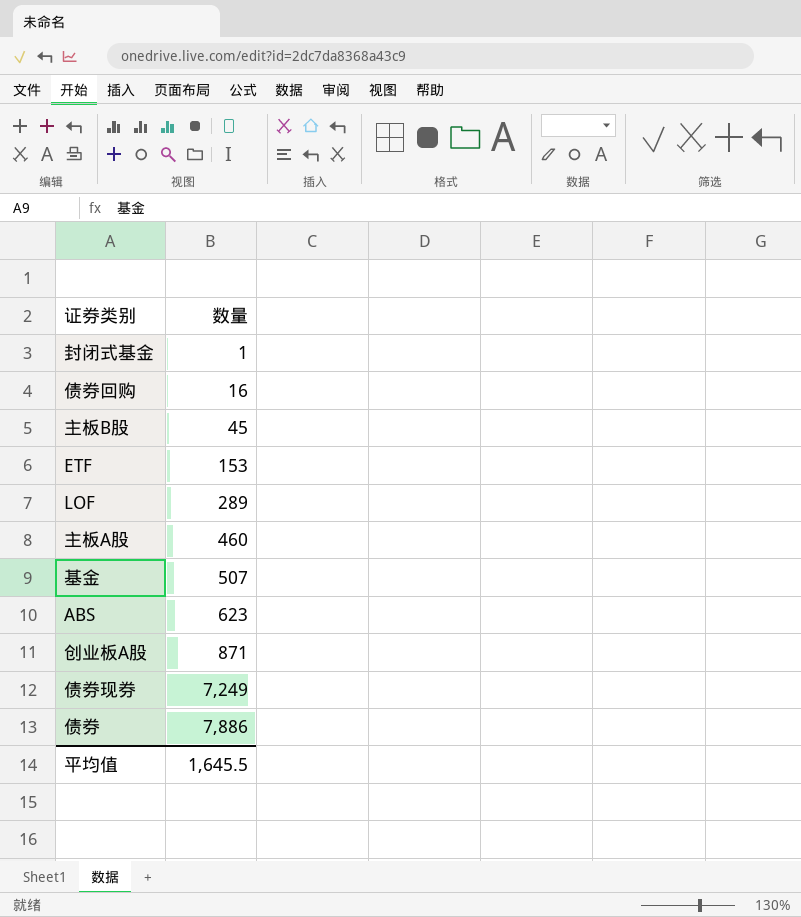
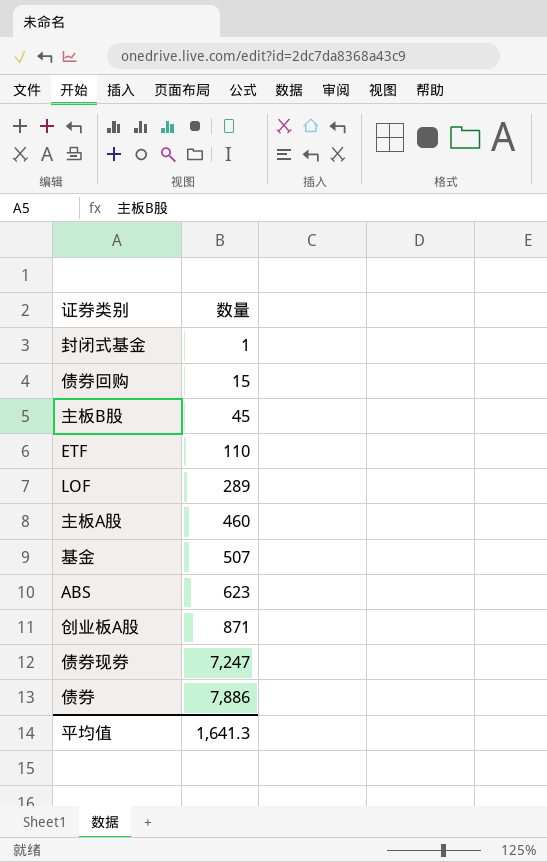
债券回购 | 数量: 16 -> 15
ETF | 数量: 153 -> 110
债券现券 | 数量: 7,249 -> 7,247
平均值 | 数量: 1,645.5 -> 1,641.3

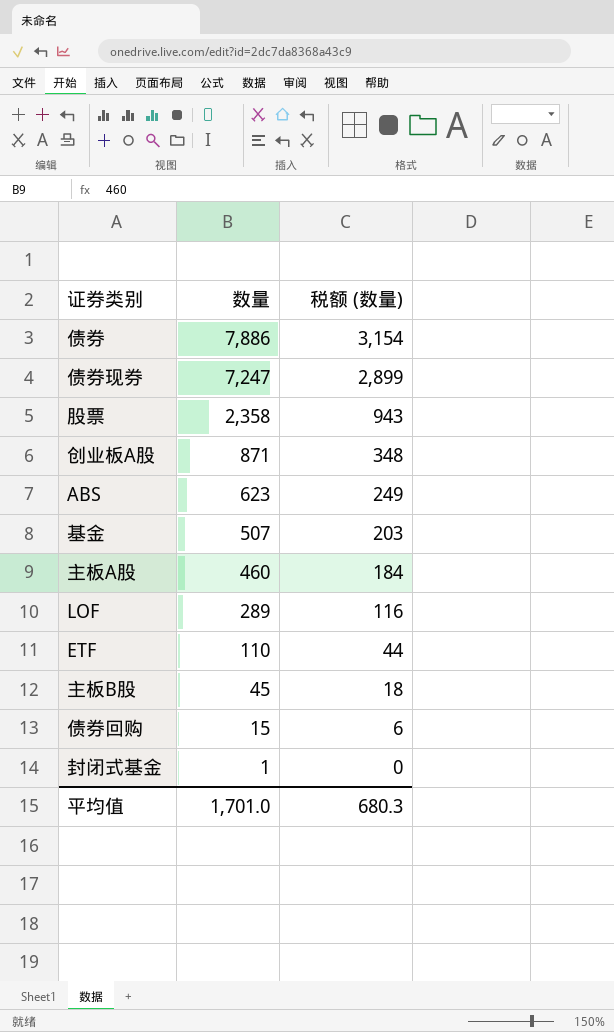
row order: 数量 ascending -> 数量 descending
column 税额 (数量) | formula: none -> [数量] * 0.4
row 股票: none -> 2,358 | 943
平均值 | 数量: 1,641.3 -> 1,701.0

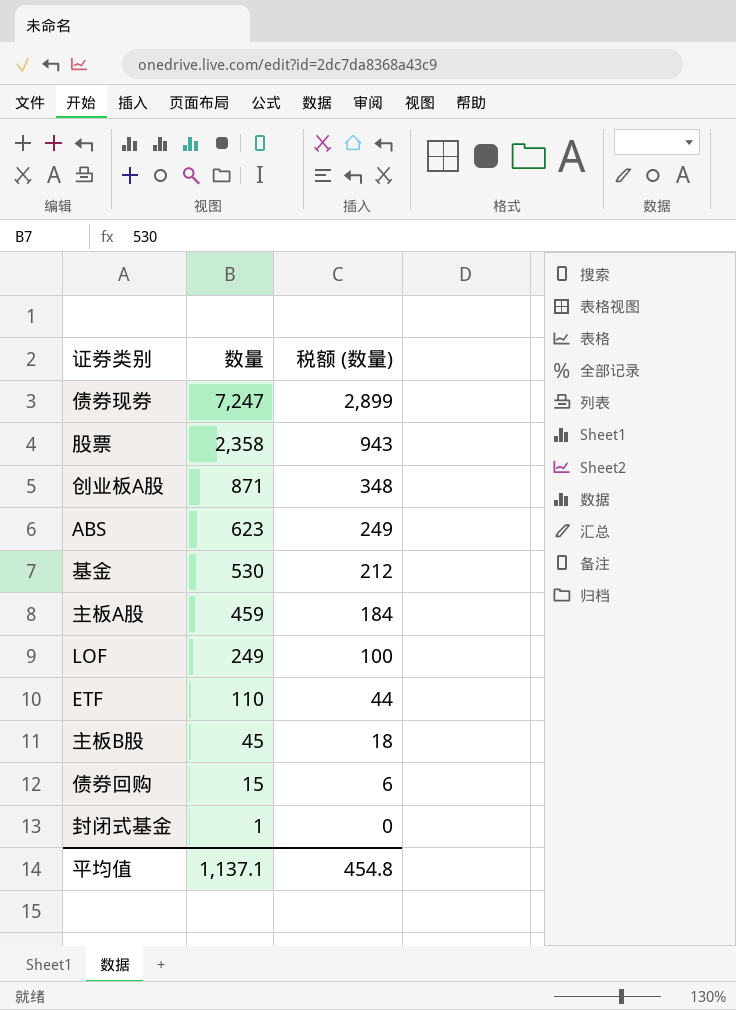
row 债券: 7,886 | 3,154 -> none
基金 | 数量: 507 -> 530
基金 | 税额 (数量): 203 -> 212
主板A股 | 数量: 460 -> 459
LOF | 数量: 289 -> 249
LOF | 税额 (数量): 116 -> 100
平均值 | 数量: 1,701.0 -> 1,137.1
平均值 | 税额 (数量): 680.3 -> 454.8

